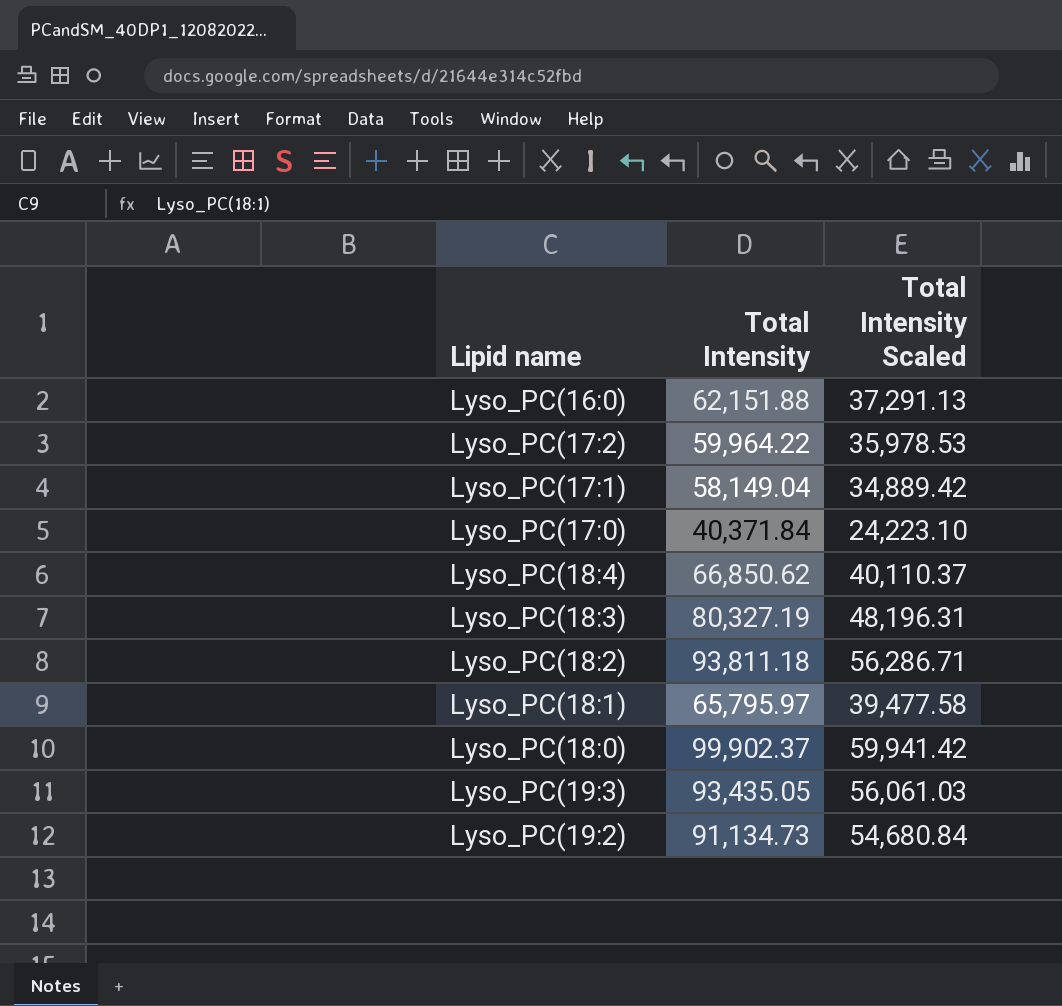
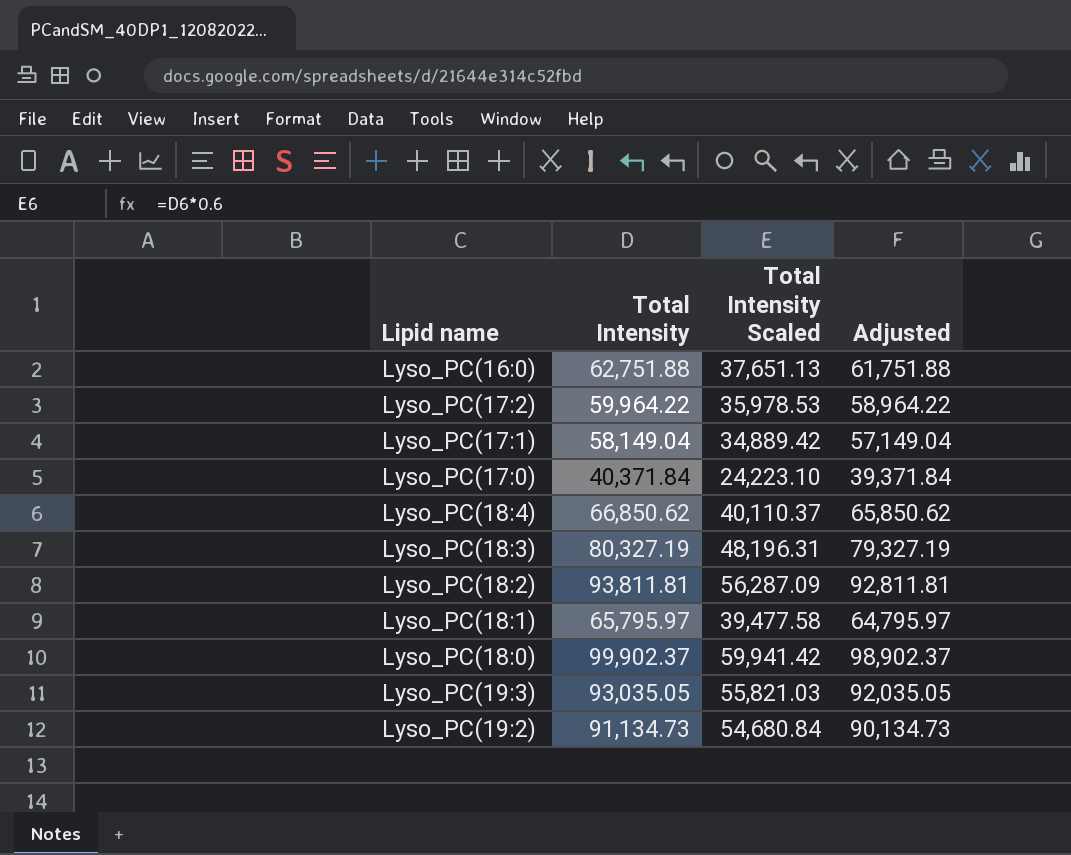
column Adjusted | formula: none -> [Total Intensity] - 1000
Lyso_PC(16:0) | Total Intensity: 62,151.88 -> 62,751.88
Lyso_PC(16:0) | Total Intensity Scaled: 37,291.13 -> 37,651.13
Lyso_PC(18:2) | Total Intensity: 93,811.18 -> 93,811.81
Lyso_PC(18:2) | Total Intensity Scaled: 56,286.71 -> 56,287.09
Lyso_PC(19:3) | Total Intensity: 93,435.05 -> 93,035.05
Lyso_PC(19:3) | Total Intensity Scaled: 56,061.03 -> 55,821.03

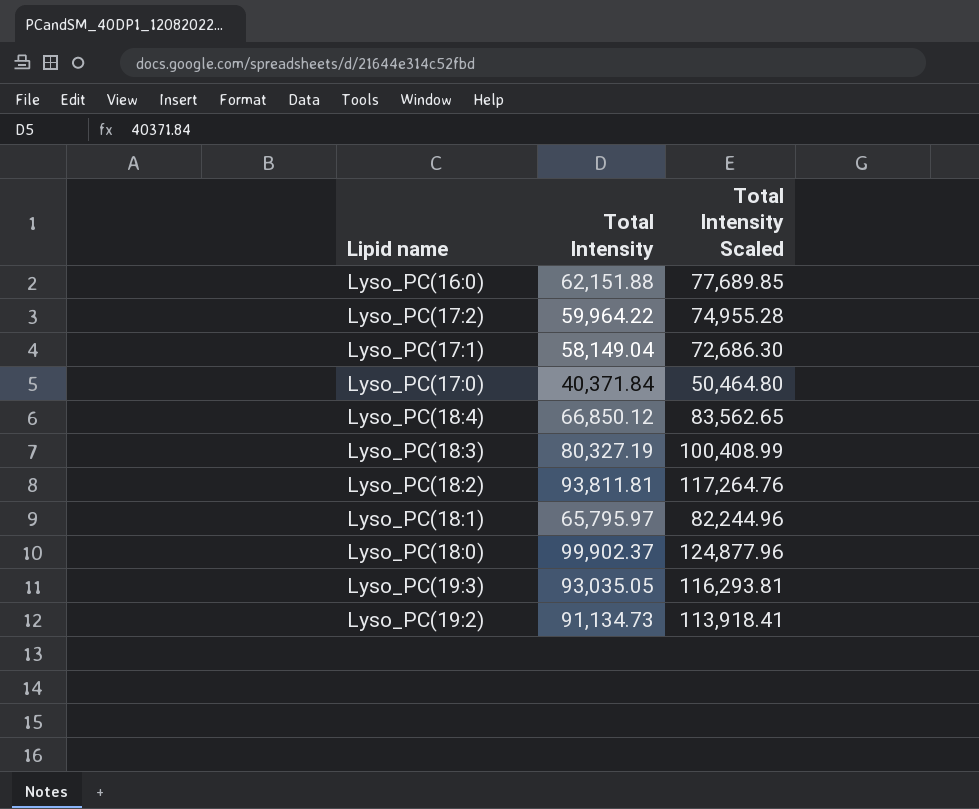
column Adjusted | formula: [Total Intensity] - 1000 -> none
column Total Intensity Scaled | formula: [Total Intensity] * 0.6 -> [Total Intensity] * 1.25
Lyso_PC(16:0) | Total Intensity: 62,751.88 -> 62,151.88
Lyso_PC(18:4) | Total Intensity: 66,850.62 -> 66,850.12

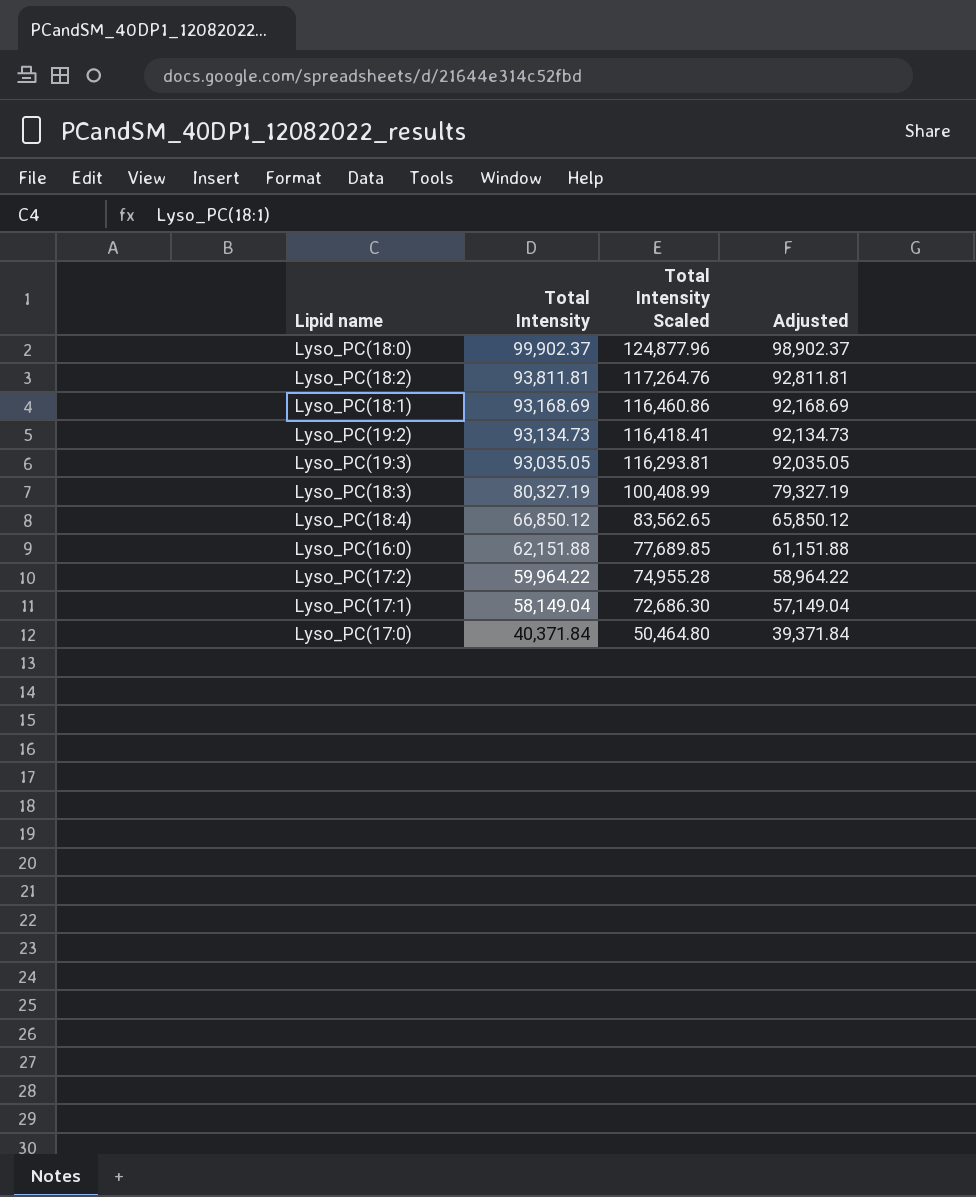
row order: none -> Total Intensity descending
column Adjusted | formula: none -> [Total Intensity] - 1000
Lyso_PC(18:1) | Total Intensity: 65,795.97 -> 93,168.69
Lyso_PC(18:1) | Total Intensity Scaled: 82,244.96 -> 116,460.86
Lyso_PC(19:2) | Total Intensity: 91,134.73 -> 93,134.73
Lyso_PC(19:2) | Total Intensity Scaled: 113,918.41 -> 116,418.41

